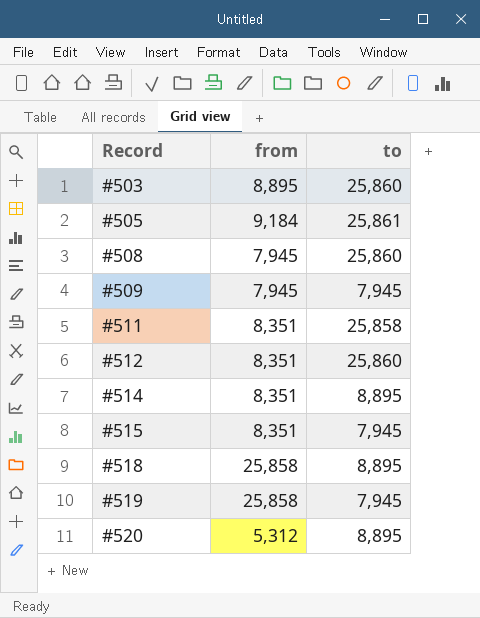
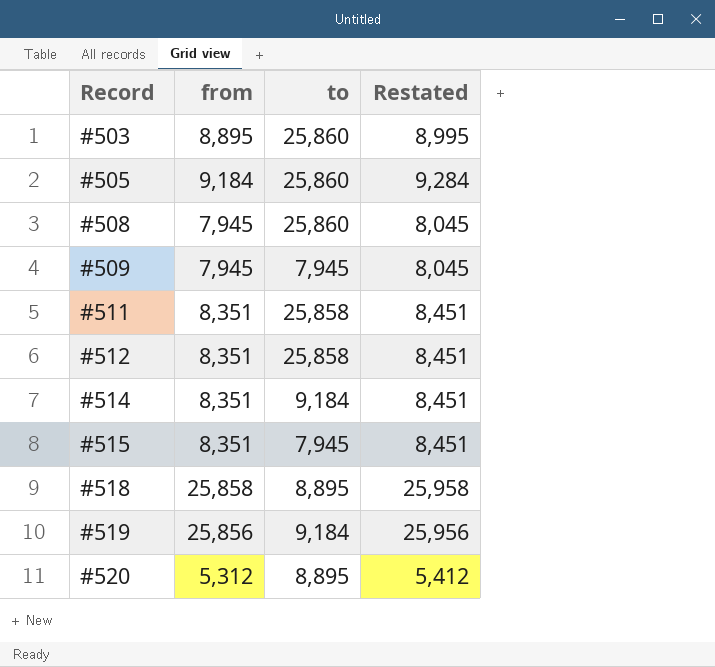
column Restated | formula: none -> [from] + 100
#505 | to: 25,861 -> 25,860
#512 | to: 25,860 -> 25,858
#514 | to: 8,895 -> 9,184
#519 | from: 25,858 -> 25,856
#519 | to: 7,945 -> 9,184

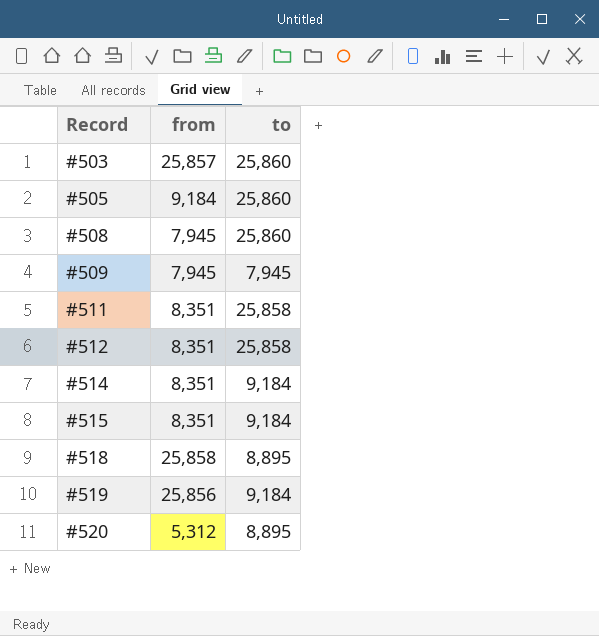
column Restated | formula: [from] + 100 -> none
#503 | from: 8,895 -> 25,857
#515 | to: 7,945 -> 9,184

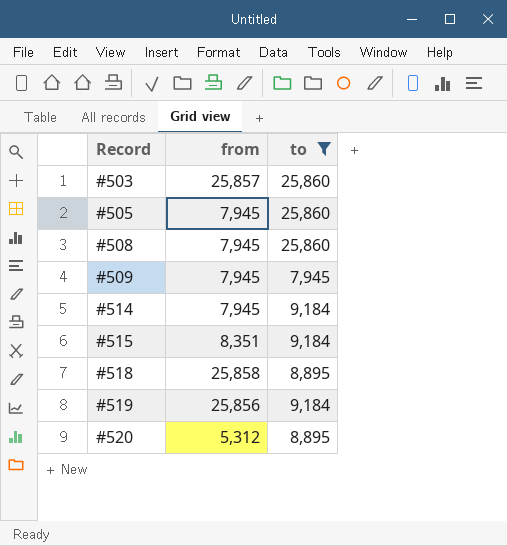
filter: none -> to != 25,858
#505 | from: 9,184 -> 7,945
#514 | from: 8,351 -> 7,945

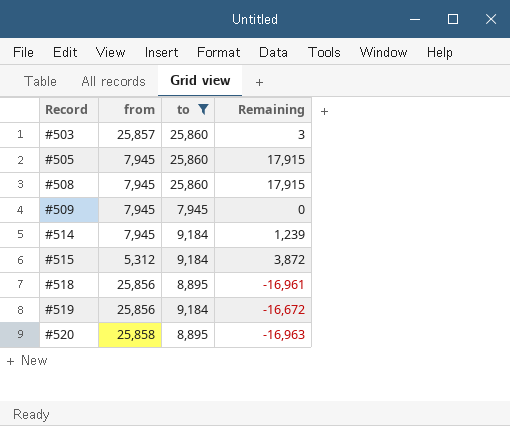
column Remaining | formula: none -> [to] - [from]
#515 | from: 8,351 -> 5,312
#518 | from: 25,858 -> 25,856
#520 | from: 5,312 -> 25,858

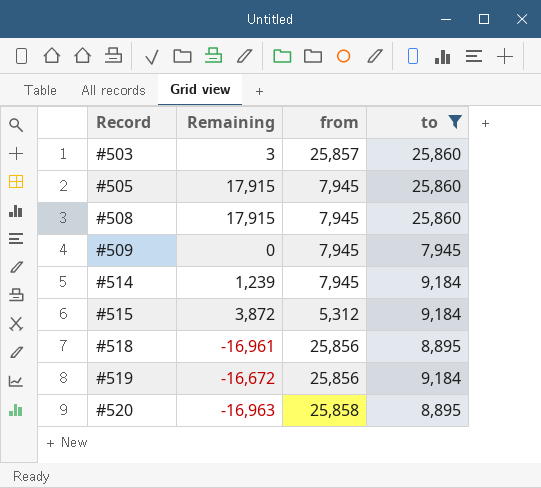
column Remaining | position: 4 -> 2

